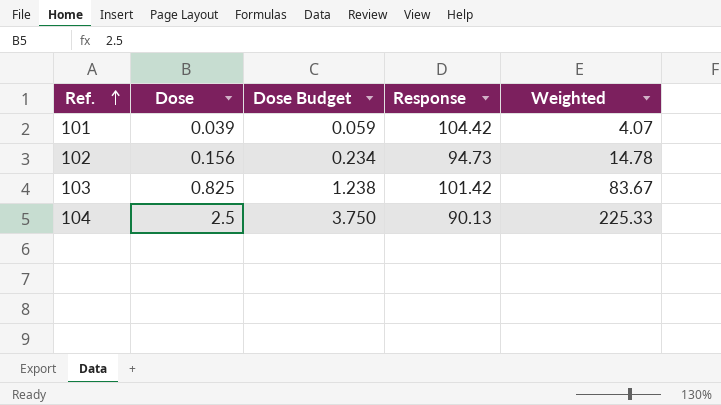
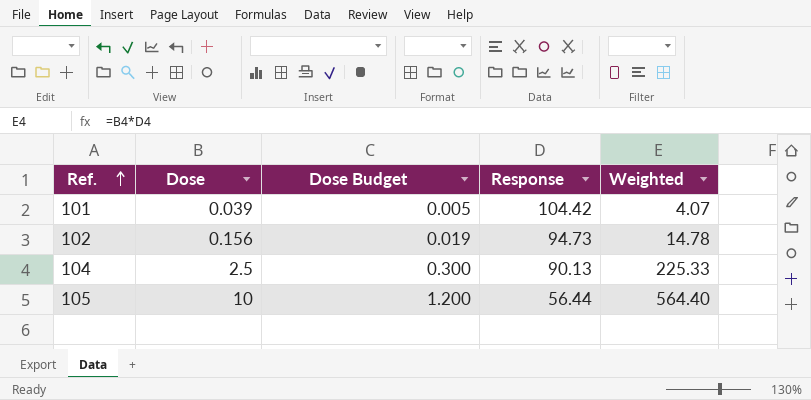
column Dose Budget | formula: [Dose] * 1.5 -> [Dose] * 0.12
row 103: 0.825 | 1.238 | 101.42 | 83.67 -> none
row 105: none -> 10 | 1.200 | 56.44 | 564.40

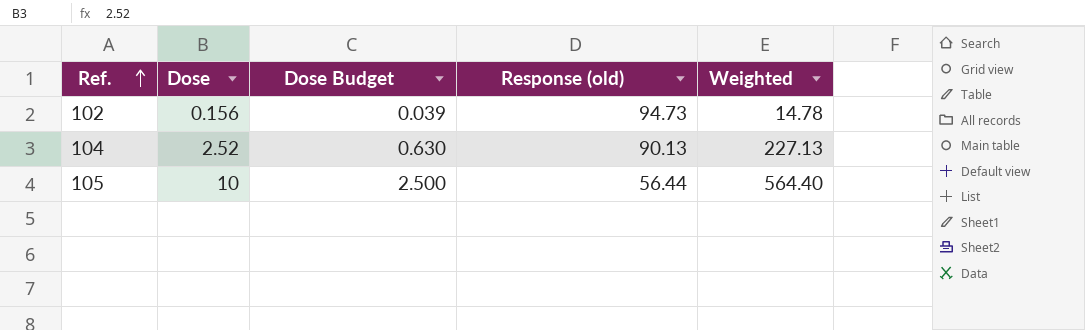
column Dose Budget | formula: [Dose] * 0.12 -> [Dose] * 0.25
column name: Response -> Response (old)
row 101: 0.039 | 0.005 | 104.42 | 4.07 -> none
104 | Dose: 2.5 -> 2.52
104 | Weighted: 225.33 -> 227.13

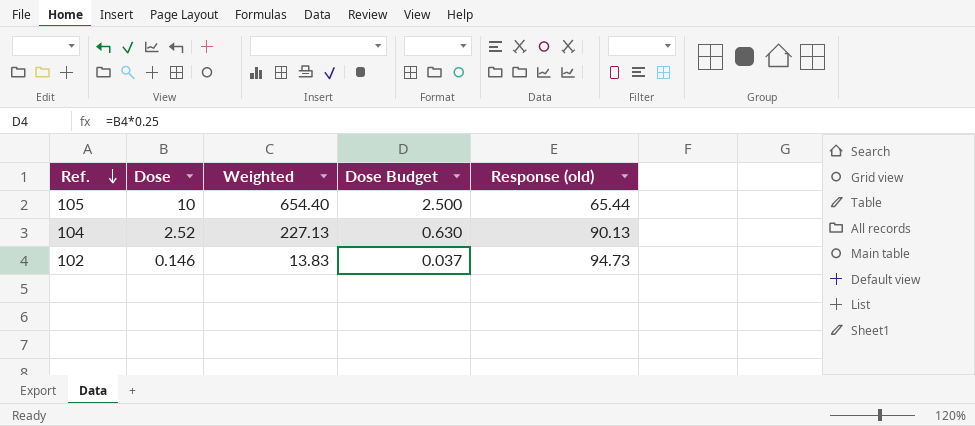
row order: Ref. ascending -> Ref. descending
column Weighted | position: 5 -> 3
105 | Weighted: 564.40 -> 654.40
105 | Response (old): 56.44 -> 65.44
102 | Dose: 0.156 -> 0.146
102 | Weighted: 14.78 -> 13.83
102 | Dose Budget: 0.039 -> 0.037

